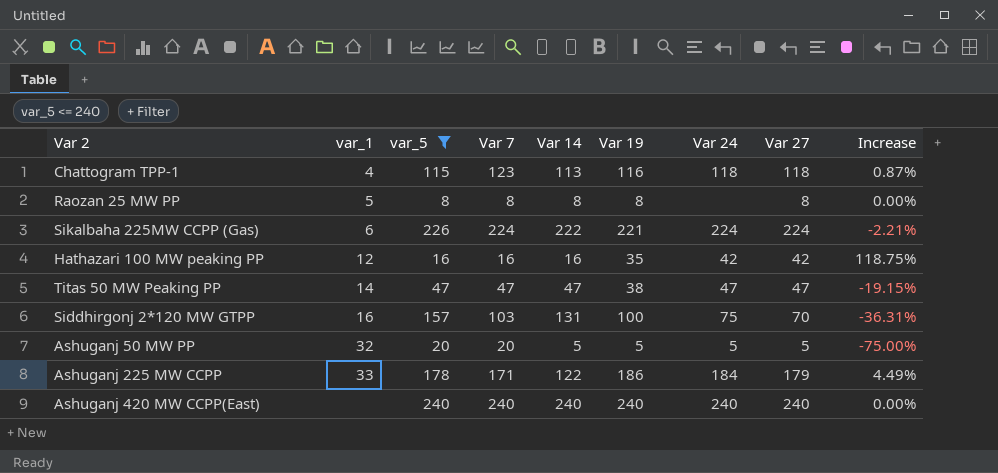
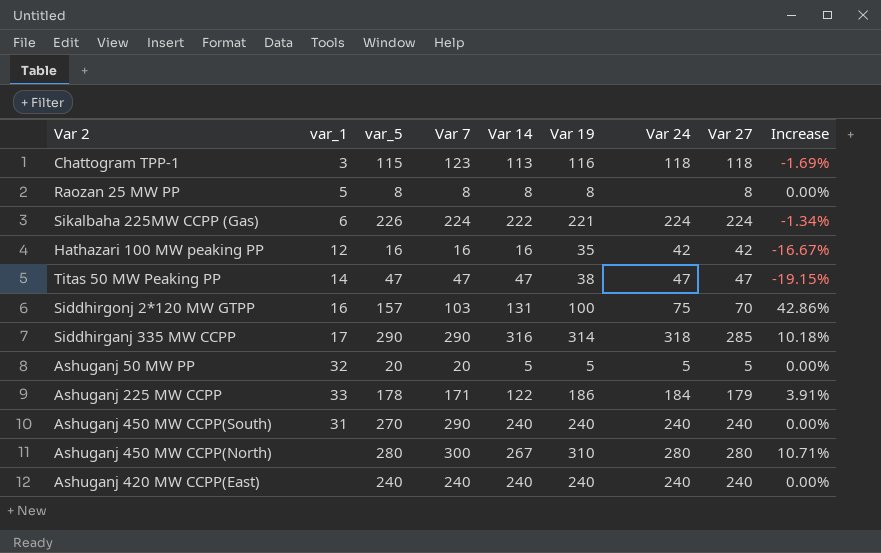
filter: var_5 <= 240 -> none
column Increase | formula: ([Var 19] - [var_5]) / [var_5] -> ([Var 19] - [Var 27]) / [Var 27]
Chattogram TPP-1 | var_1: 4 -> 3

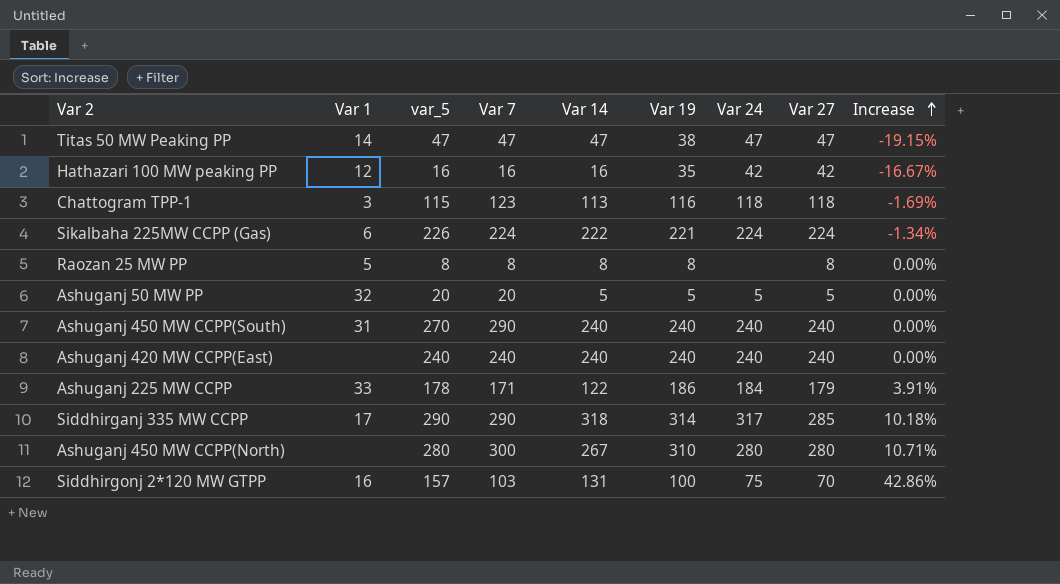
row order: none -> Increase ascending
column name: var_1 -> Var 1
Siddhirganj 335 MW CCPP | Var 14: 316 -> 318
Siddhirganj 335 MW CCPP | Var 24: 318 -> 317

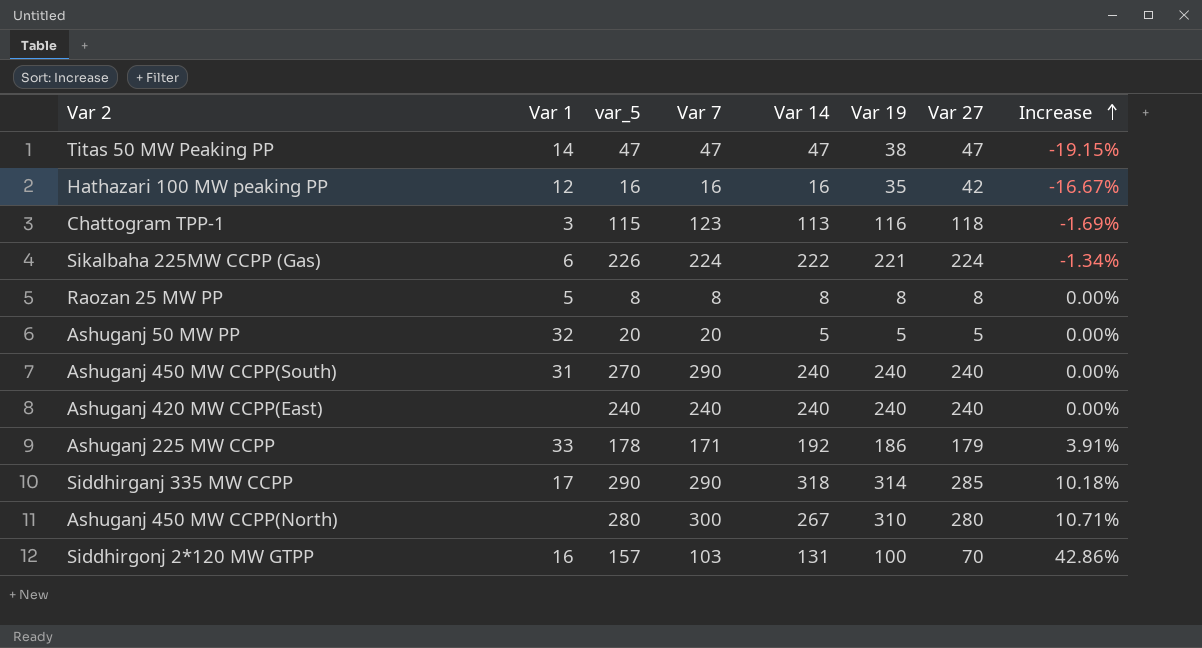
column Var 24 | position: 7 -> none
Ashuganj 225 MW CCPP | Var 14: 122 -> 192

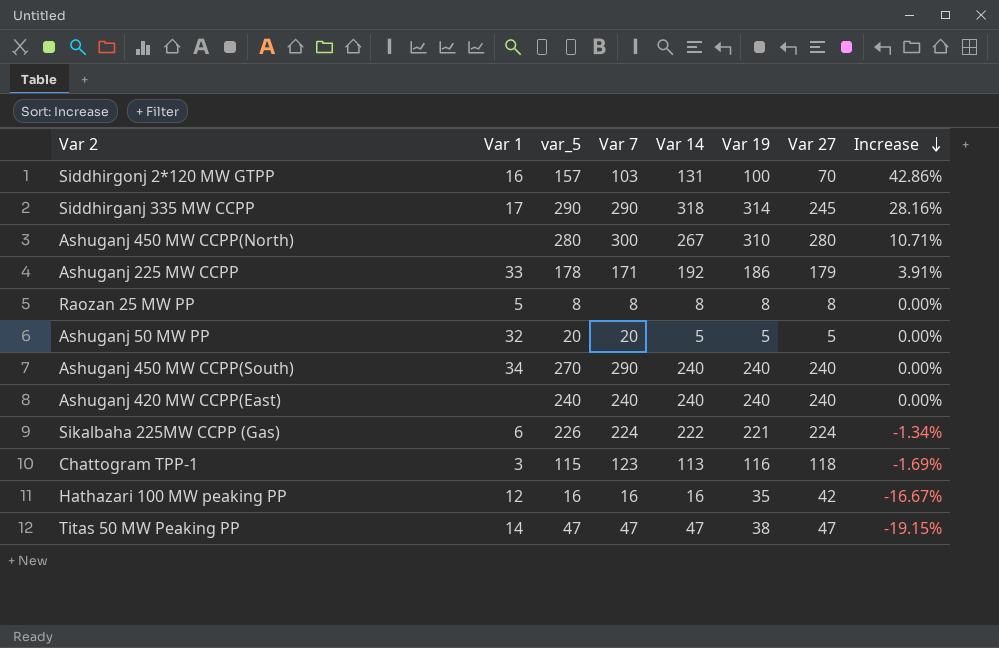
row order: Increase ascending -> Increase descending
Siddhirganj 335 MW CCPP | Var 27: 285 -> 245
Siddhirganj 335 MW CCPP | Increase: 10.18% -> 28.16%
Ashuganj 450 MW CCPP(South) | Var 1: 31 -> 34

